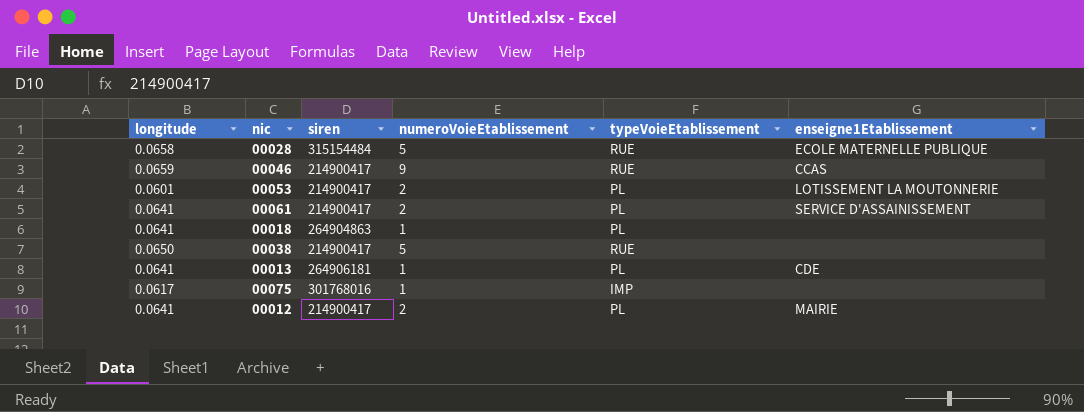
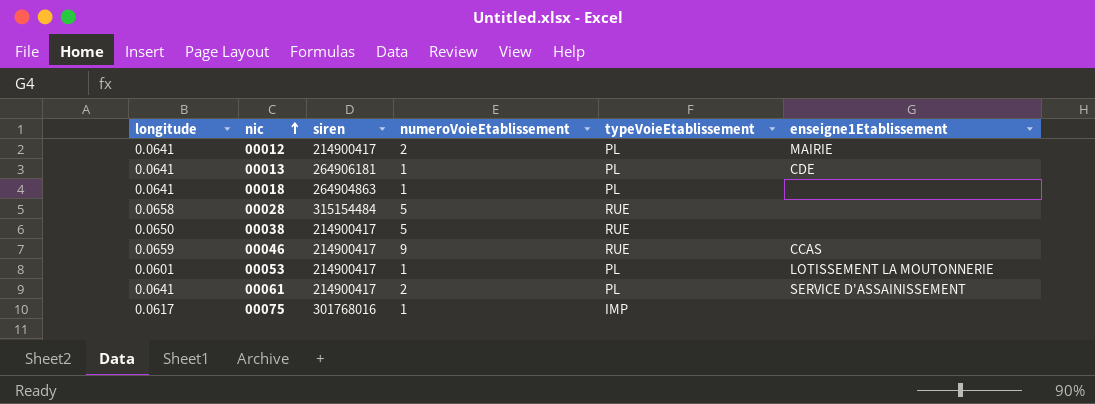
row order: none -> nic ascending
00028 | enseigne1Etablissement: ECOLE MATERNELLE PUBLIQUE -> none
00053 | numeroVoieEtablissement: 2 -> 1

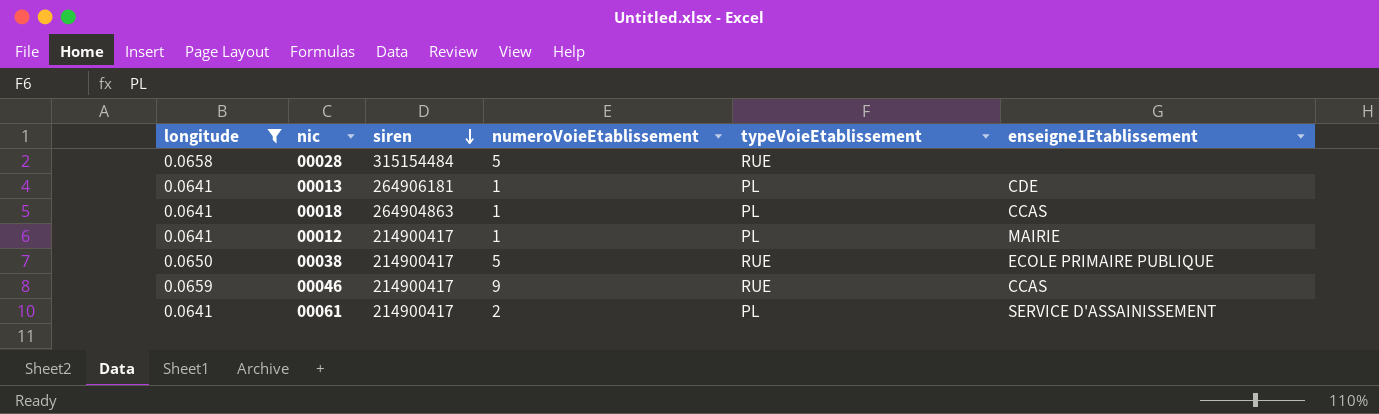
filter: none -> longitude >= 0.0641
row order: nic ascending -> siren descending
00018 | enseigne1Etablissement: none -> CCAS
00012 | numeroVoieEtablissement: 2 -> 1
00038 | enseigne1Etablissement: none -> ECOLE PRIMAIRE PUBLIQUE

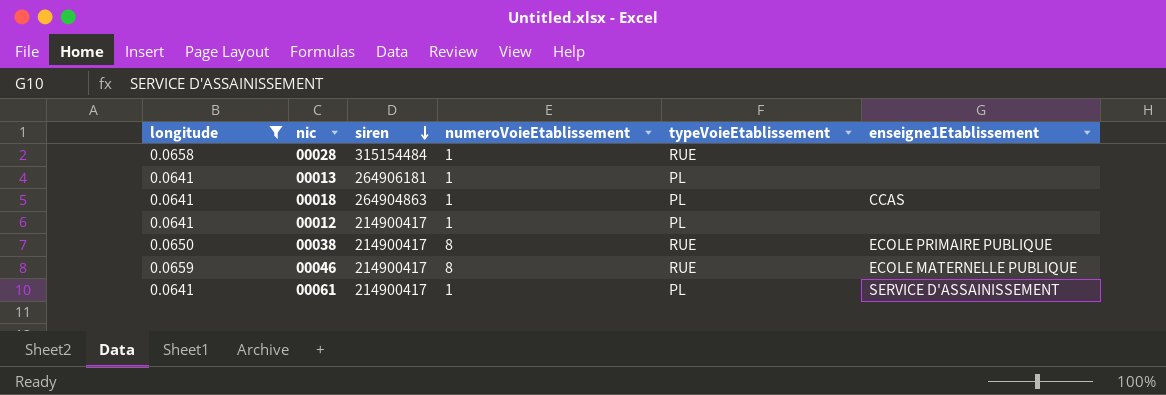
00028 | numeroVoieEtablissement: 5 -> 1
00013 | enseigne1Etablissement: CDE -> none
00012 | enseigne1Etablissement: MAIRIE -> none
00038 | numeroVoieEtablissement: 5 -> 8
00046 | numeroVoieEtablissement: 9 -> 8
00046 | enseigne1Etablissement: CCAS -> ECOLE MATERNELLE PUBLIQUE
00061 | numeroVoieEtablissement: 2 -> 1

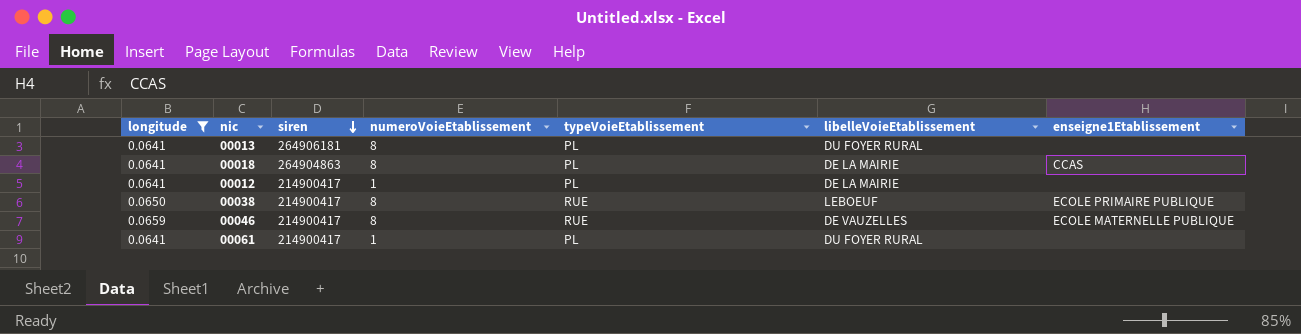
column libelleVoieEtablissement | position: none -> 6
row 00028: 0.0658 | 315154484 | 1 | RUE | none -> none
00013 | numeroVoieEtablissement: 1 -> 8
00018 | numeroVoieEtablissement: 1 -> 8
00061 | enseigne1Etablissement: SERVICE D'ASSAINISSEMENT -> none

